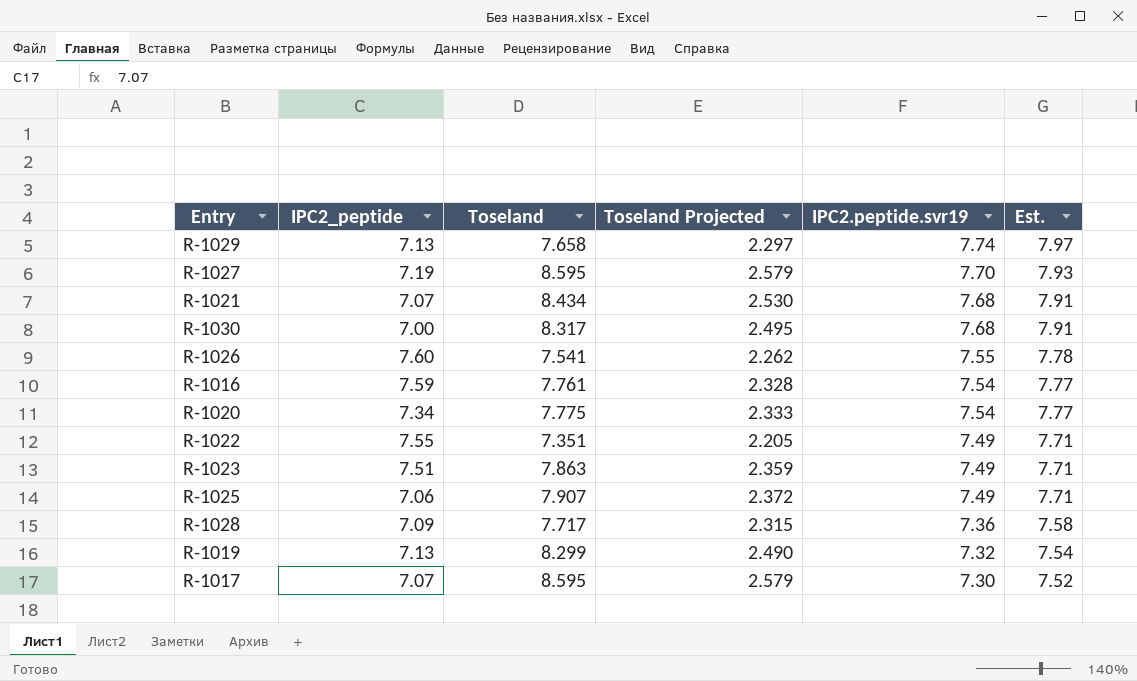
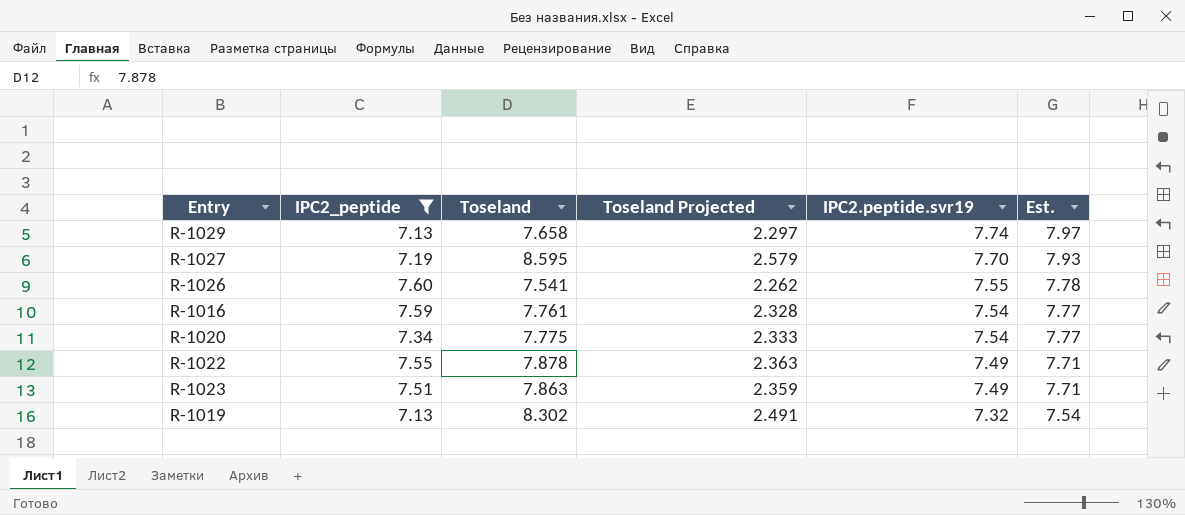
filter: none -> IPC2_peptide >= 7.13
R-1022 | Toseland: 7.351 -> 7.878
R-1022 | Toseland Projected: 2.205 -> 2.363
R-1019 | Toseland: 8.299 -> 8.302
R-1019 | Toseland Projected: 2.490 -> 2.491

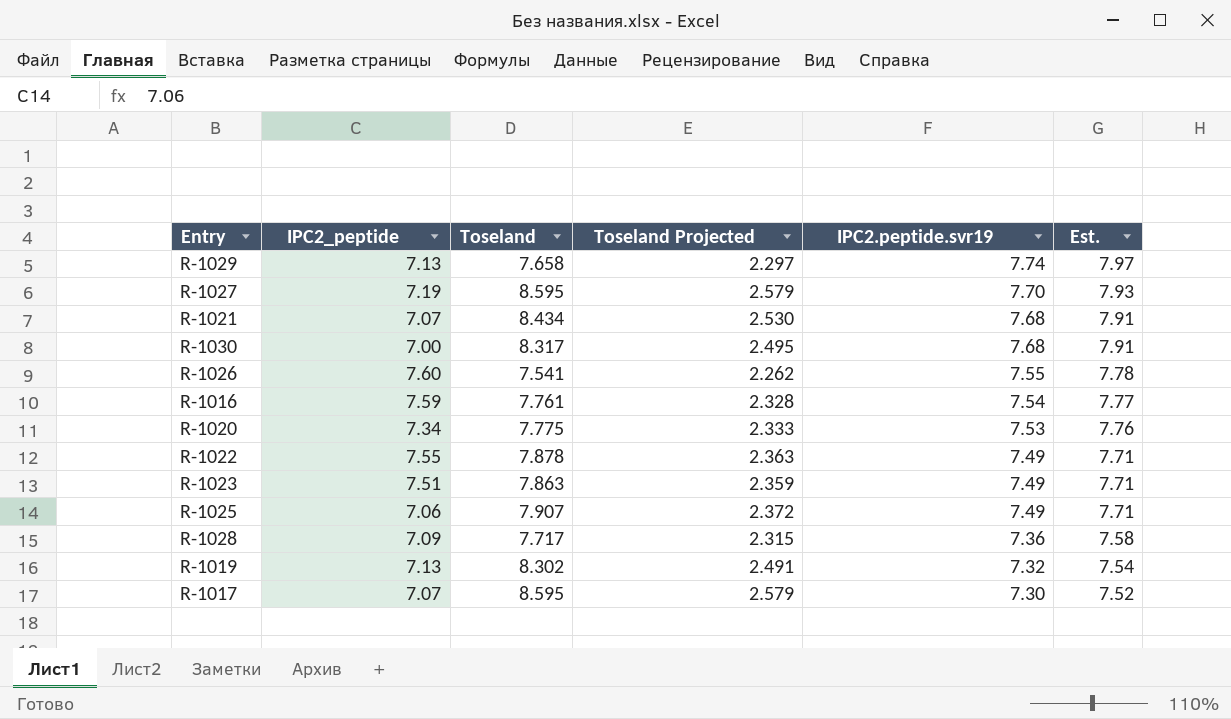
filter: IPC2_peptide >= 7.13 -> none
R-1020 | IPC2.peptide.svr19: 7.54 -> 7.53
R-1020 | Est.: 7.77 -> 7.76

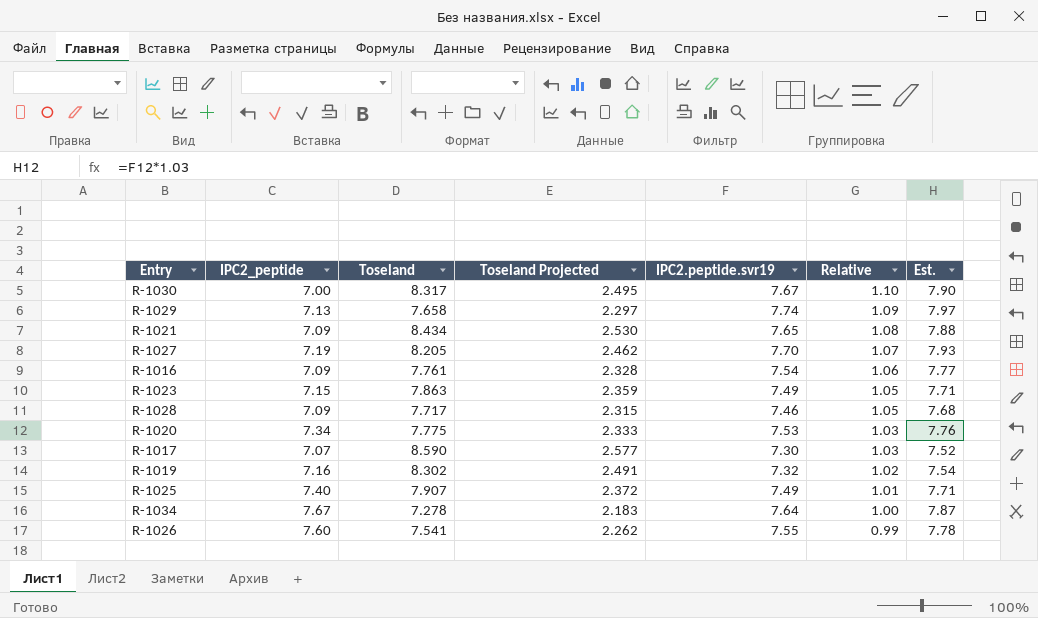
row order: IPC2.peptide.svr19 descending -> Relative descending
column Relative | formula: none -> [IPC2.peptide.svr19] / [IPC2_peptide]
row R-1022: 7.55 | 7.878 | 2.363 | 7.49 | 7.71 -> none
R-1030 | IPC2.peptide.svr19: 7.68 -> 7.67
R-1030 | Est.: 7.91 -> 7.90
R-1021 | IPC2_peptide: 7.07 -> 7.09
R-1021 | IPC2.peptide.svr19: 7.68 -> 7.65
R-1021 | Est.: 7.91 -> 7.88
R-1027 | Toseland: 8.595 -> 8.205
R-1027 | Toseland Projected: 2.579 -> 2.462
R-1016 | IPC2_peptide: 7.59 -> 7.09
R-1023 | IPC2_peptide: 7.51 -> 7.15
R-1028 | IPC2.peptide.svr19: 7.36 -> 7.46
R-1028 | Est.: 7.58 -> 7.68
R-1017 | Toseland: 8.595 -> 8.590
R-1017 | Toseland Projected: 2.579 -> 2.577
R-1019 | IPC2_peptide: 7.13 -> 7.16
R-1025 | IPC2_peptide: 7.06 -> 7.40
row R-1034: none -> 7.67 | 7.278 | 2.183 | 7.64 | 1.00 | 7.87

